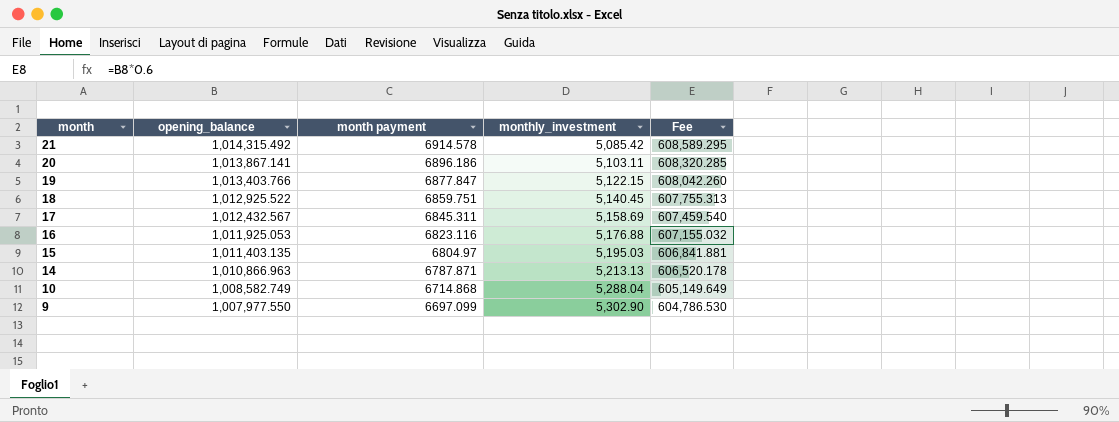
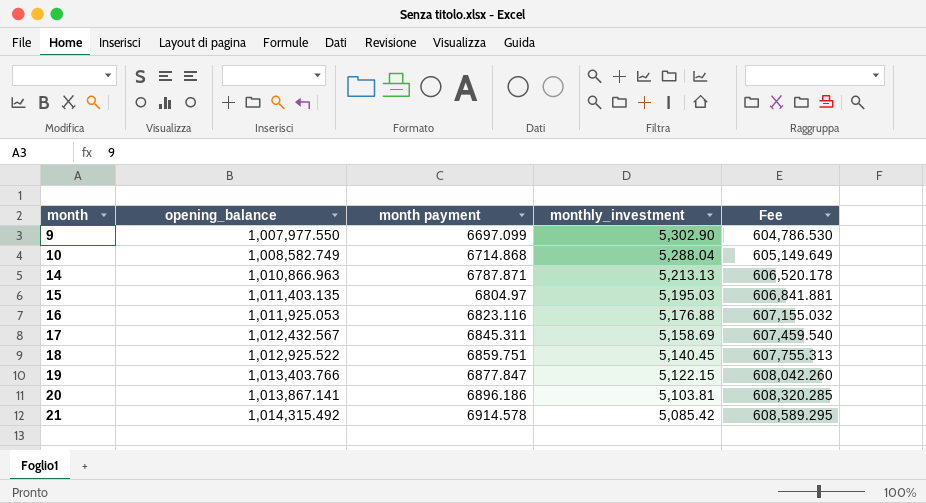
row order: month descending -> month ascending
20 | monthly_investment: 5,103.11 -> 5,103.81

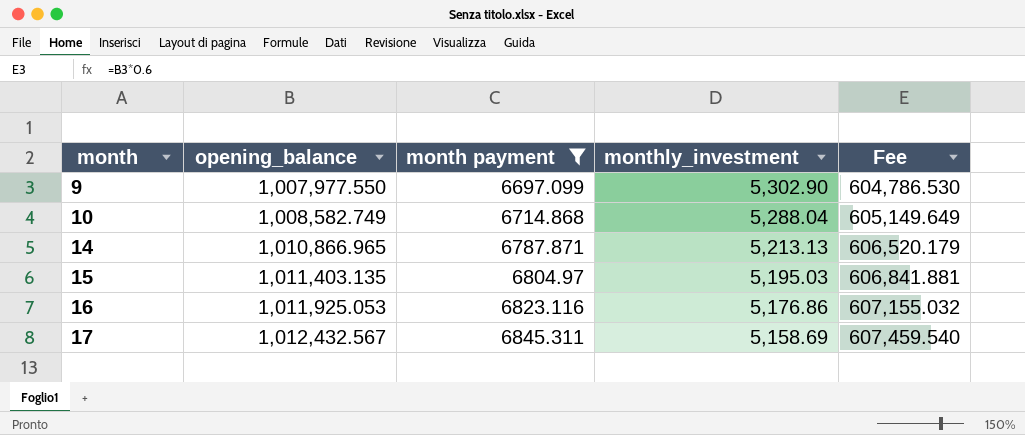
filter: none -> month payment <= 6845.311
14 | opening_balance: 1,010,866.963 -> 1,010,866.965
14 | Fee: 606,520.178 -> 606,520.179
16 | monthly_investment: 5,176.88 -> 5,176.86

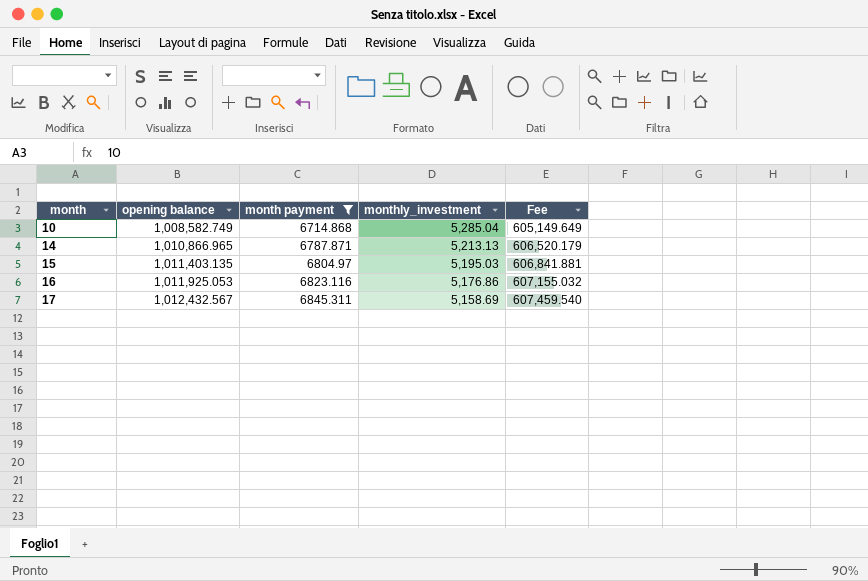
column name: opening_balance -> opening balance
row 9: 1,007,977.550 | 6697.099 | 5,302.90 | 604,786.530 -> none
10 | monthly_investment: 5,288.04 -> 5,285.04

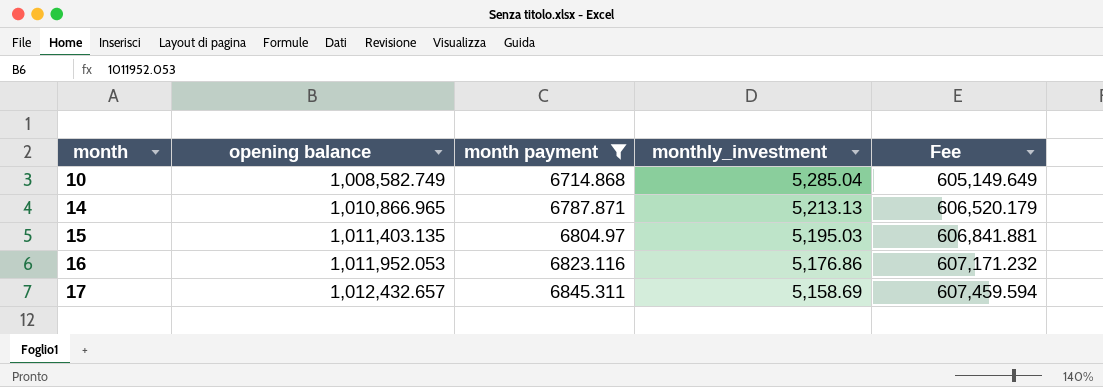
16 | opening balance: 1,011,925.053 -> 1,011,952.053
16 | Fee: 607,155.032 -> 607,171.232
17 | opening balance: 1,012,432.567 -> 1,012,432.657
17 | Fee: 607,459.540 -> 607,459.594

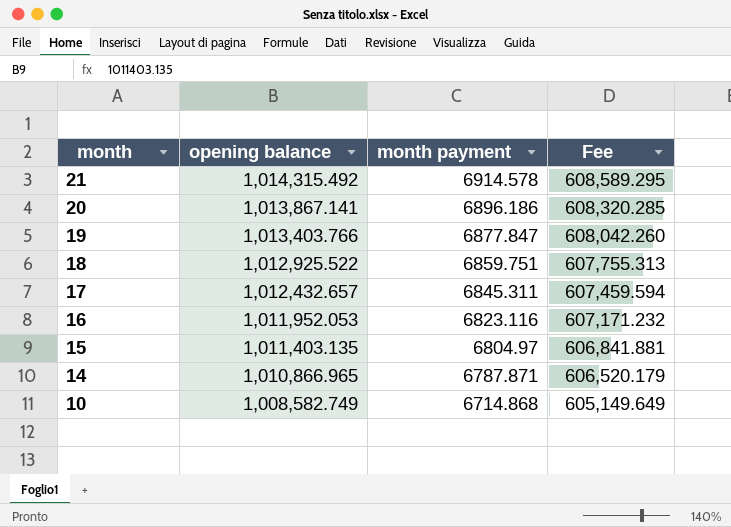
filter: month payment <= 6845.311 -> none
row order: month ascending -> month descending
column monthly_investment | position: 4 -> none

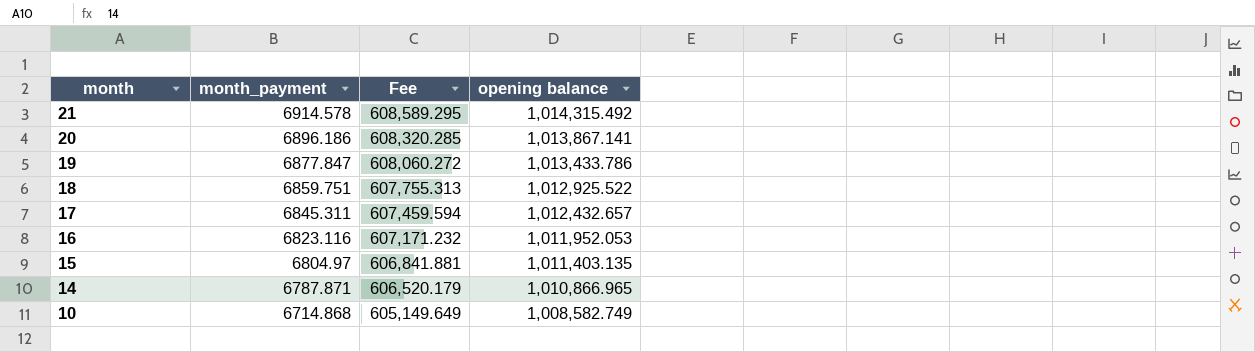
column name: month payment -> month_payment
column opening balance | position: 2 -> 4
19 | Fee: 608,042.260 -> 608,060.272
19 | opening balance: 1,013,403.766 -> 1,013,433.786

